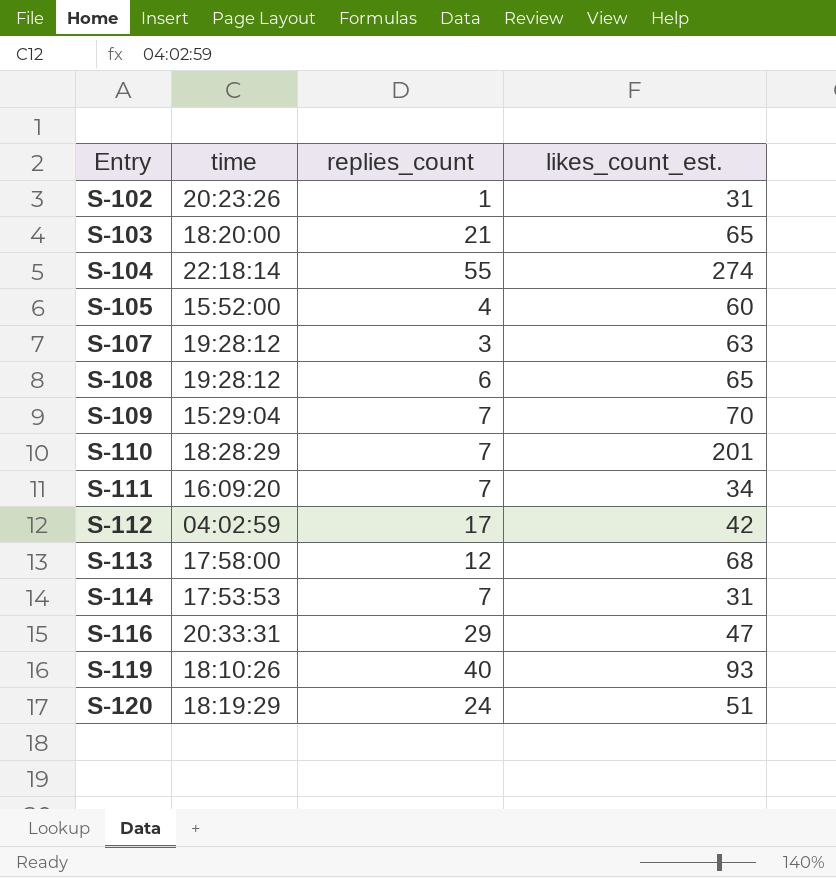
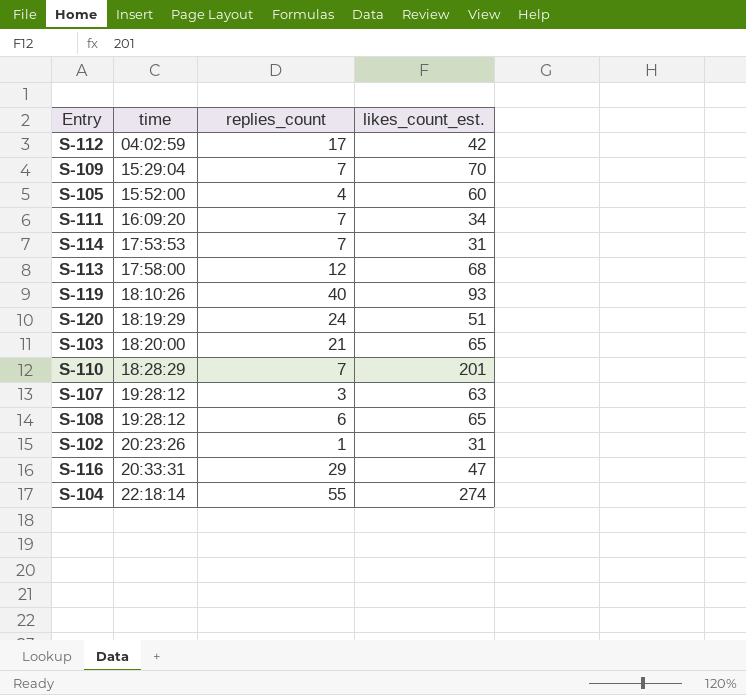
row order: Entry ascending -> time ascending

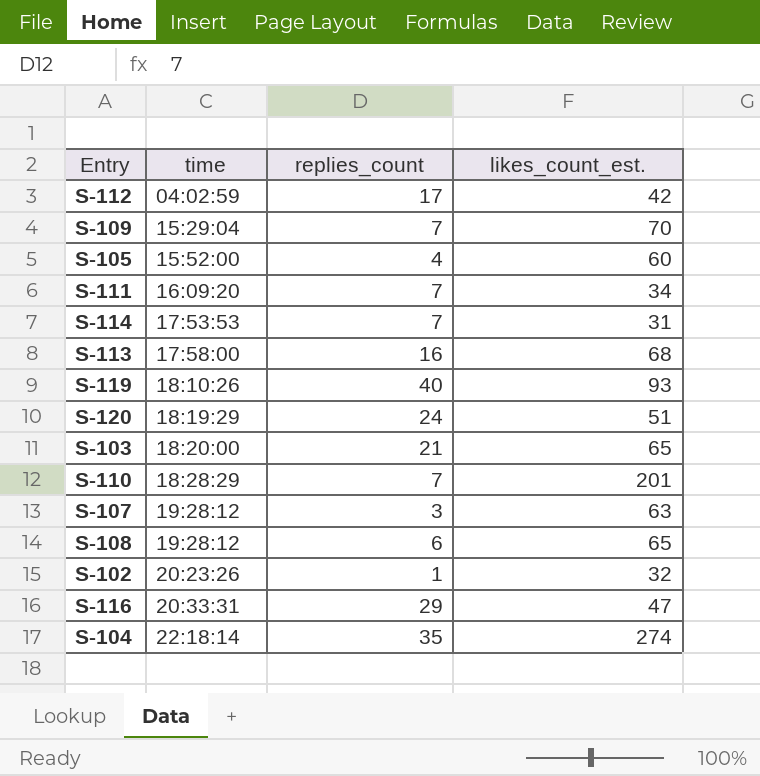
S-113 | replies_count: 12 -> 16
S-102 | likes_count_est.: 31 -> 32
S-104 | replies_count: 55 -> 35

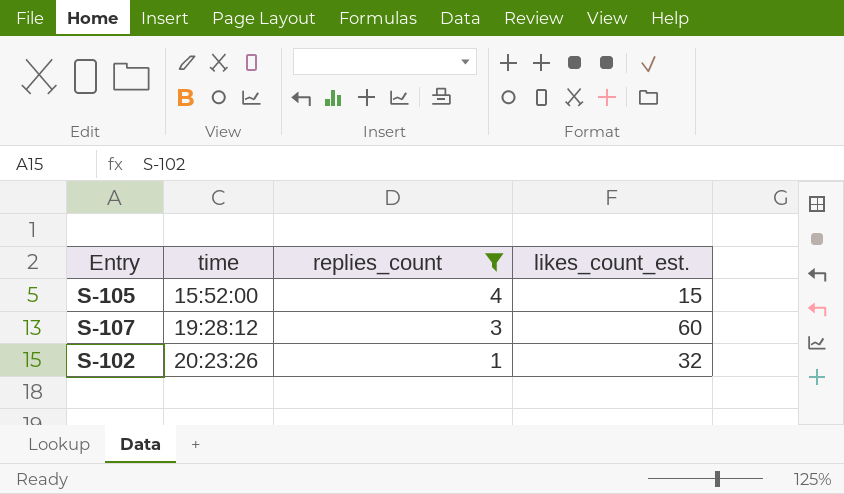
filter: none -> replies_count <= 4
S-105 | likes_count_est.: 60 -> 15
S-107 | likes_count_est.: 63 -> 60

